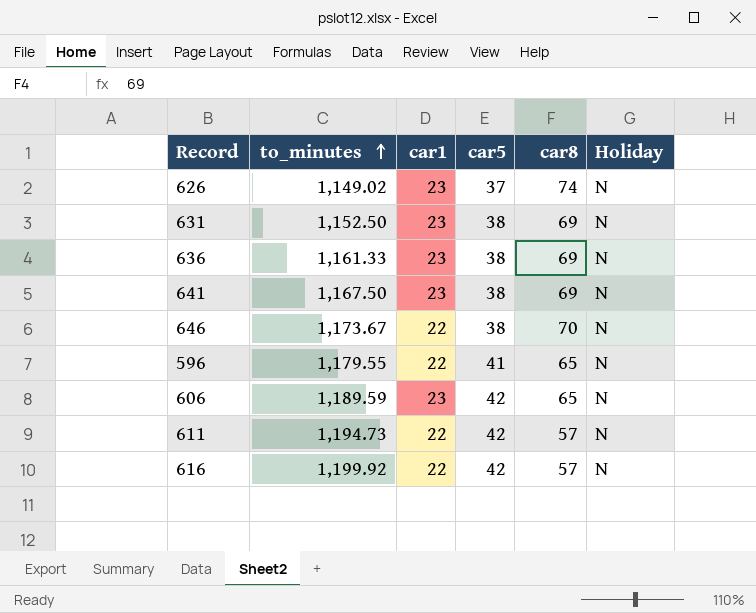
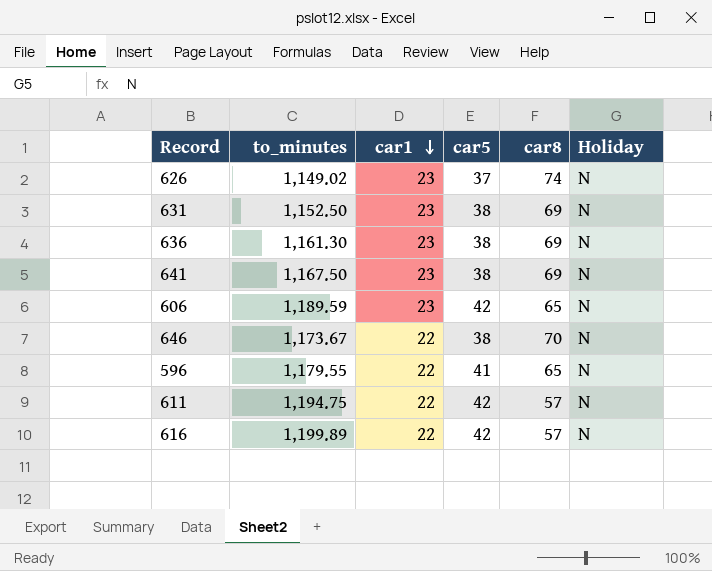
row order: to_minutes ascending -> car1 descending
636 | to_minutes: 1,161.33 -> 1,161.30
611 | to_minutes: 1,194.73 -> 1,194.75
616 | to_minutes: 1,199.92 -> 1,199.89

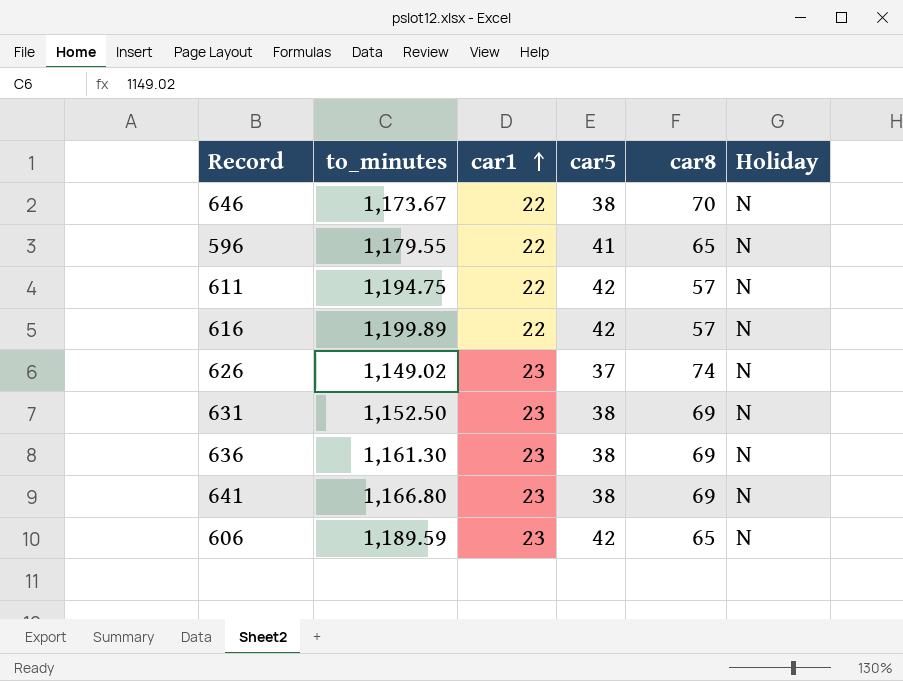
row order: car1 descending -> car1 ascending
641 | to_minutes: 1,167.50 -> 1,166.80

